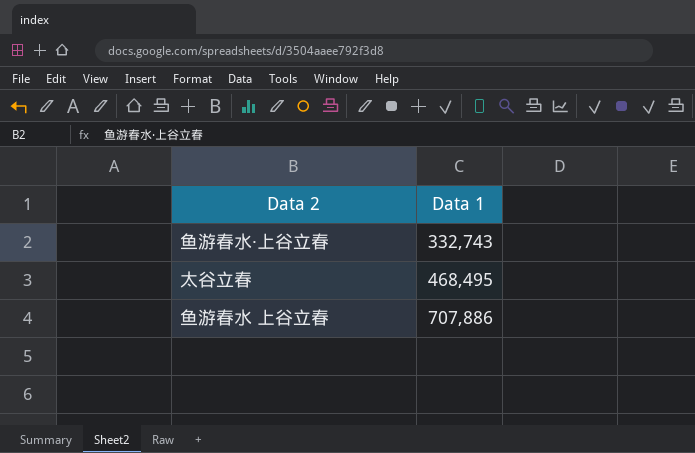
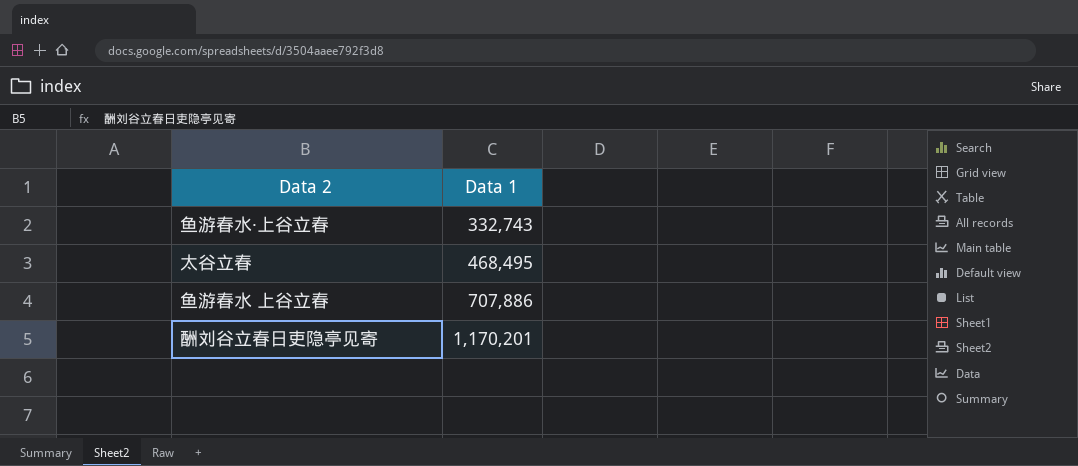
row 酬刘谷立春日吏隐亭见寄: none -> 1,170,201

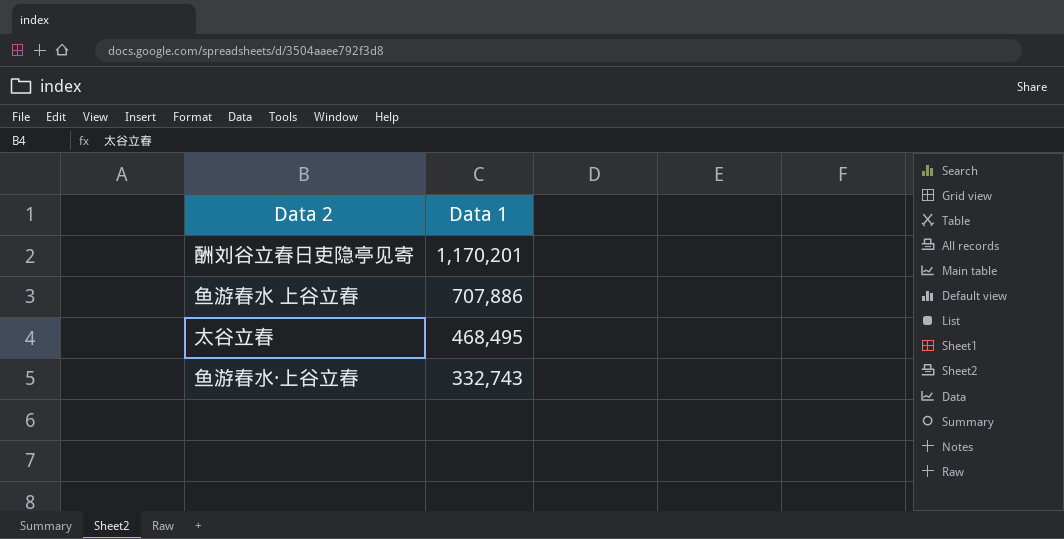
row order: Data 1 ascending -> Data 1 descending

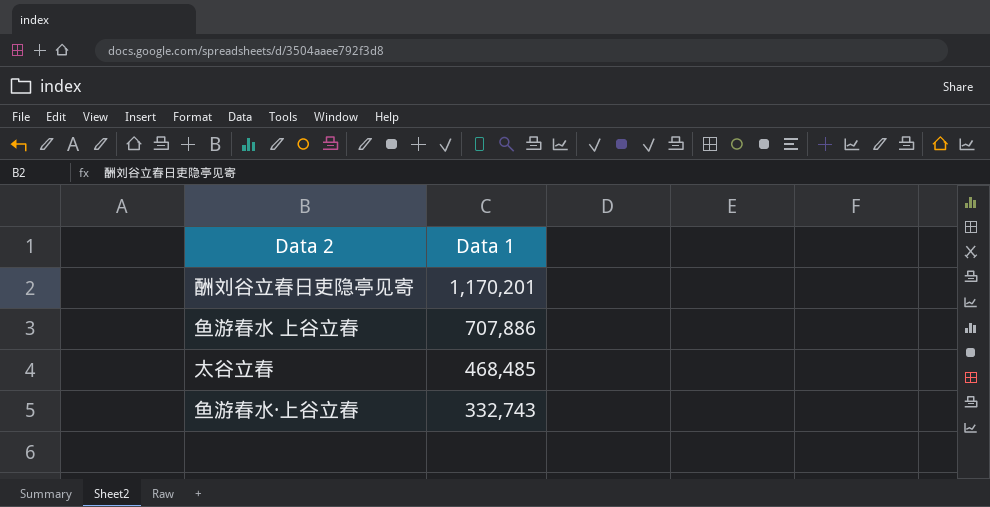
太谷立春 | Data 1: 468,495 -> 468,485

